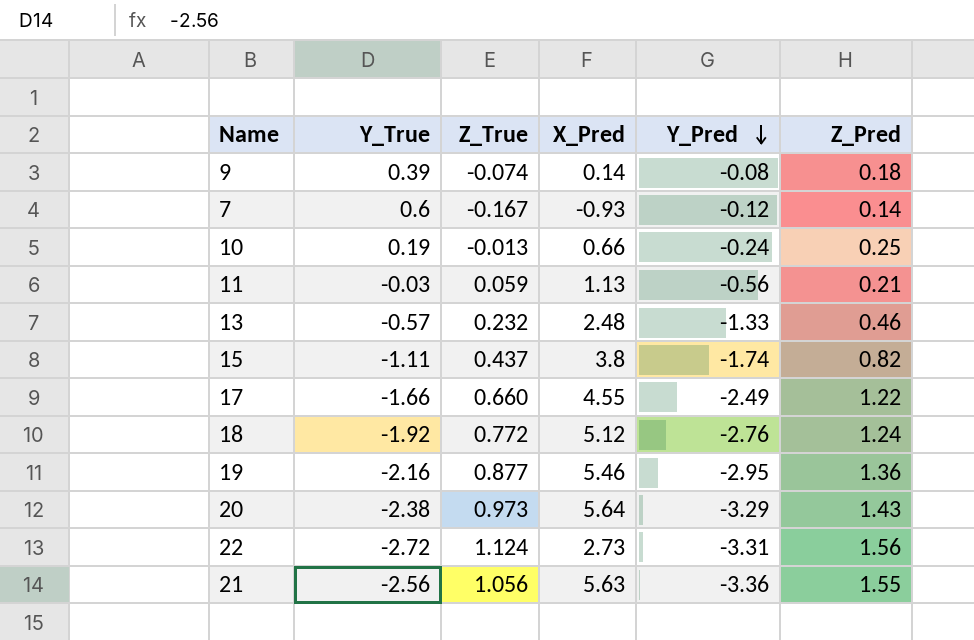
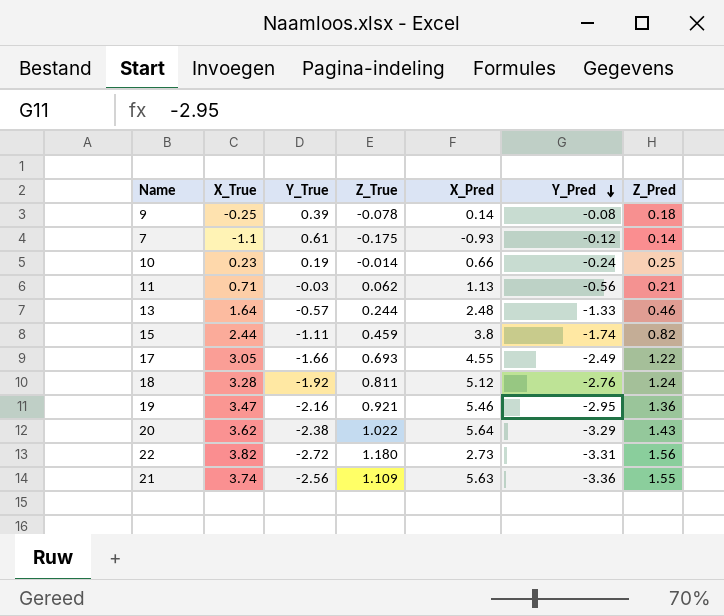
column X_True | position: none -> 2
9 | Z_True: -0.074 -> -0.078
7 | Y_True: 0.6 -> 0.61
7 | Z_True: -0.167 -> -0.175
10 | Z_True: -0.013 -> -0.014
11 | Z_True: 0.059 -> 0.062
13 | Z_True: 0.232 -> 0.244
15 | Z_True: 0.437 -> 0.459
17 | Z_True: 0.660 -> 0.693
18 | Z_True: 0.772 -> 0.811
19 | Z_True: 0.877 -> 0.921
20 | Z_True: 0.973 -> 1.022
22 | Z_True: 1.124 -> 1.180
21 | Z_True: 1.056 -> 1.109

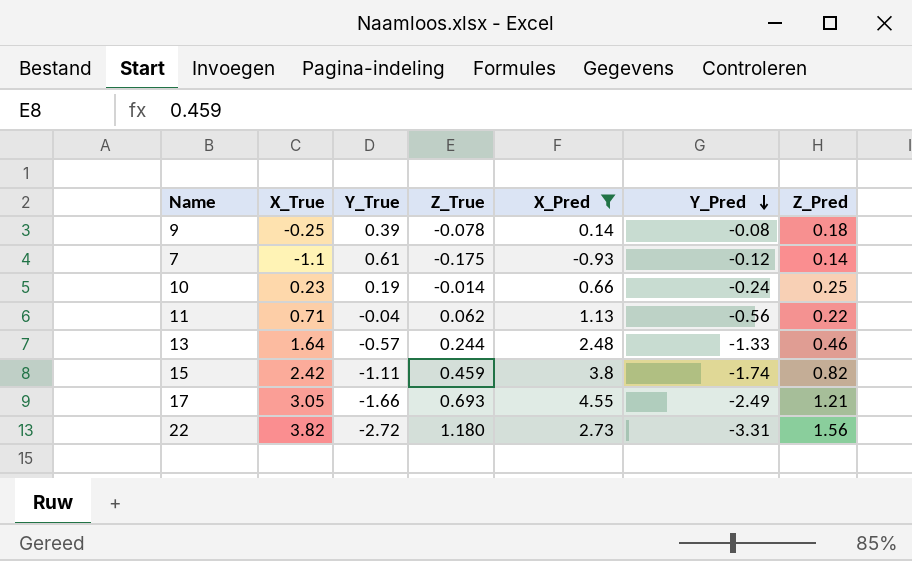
filter: none -> X_Pred <= 4.55
11 | Y_True: -0.03 -> -0.04
11 | Z_Pred: 0.21 -> 0.22
15 | X_True: 2.44 -> 2.42
17 | Z_Pred: 1.22 -> 1.21

